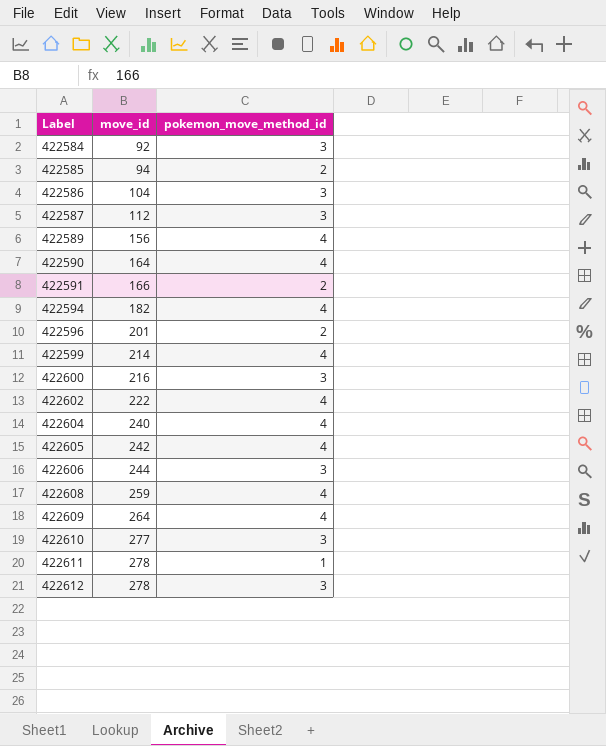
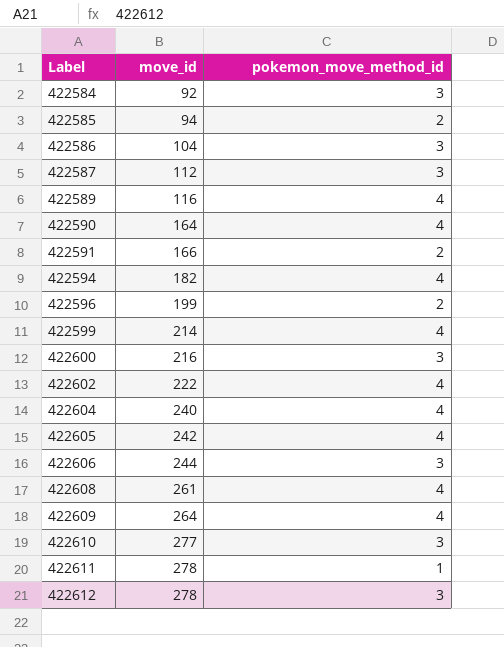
422589 | move_id: 156 -> 116
422596 | move_id: 201 -> 199
422608 | move_id: 259 -> 261

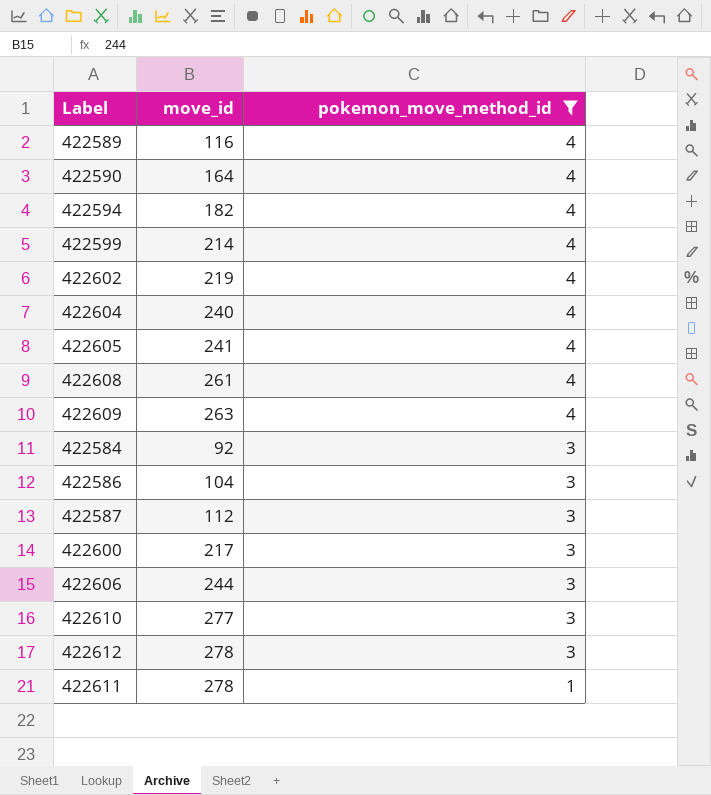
filter: none -> pokemon_move_method_id != 2
row order: Label ascending -> pokemon_move_method_id descending
422602 | move_id: 222 -> 219
422605 | move_id: 242 -> 241
422609 | move_id: 264 -> 263
422600 | move_id: 216 -> 217

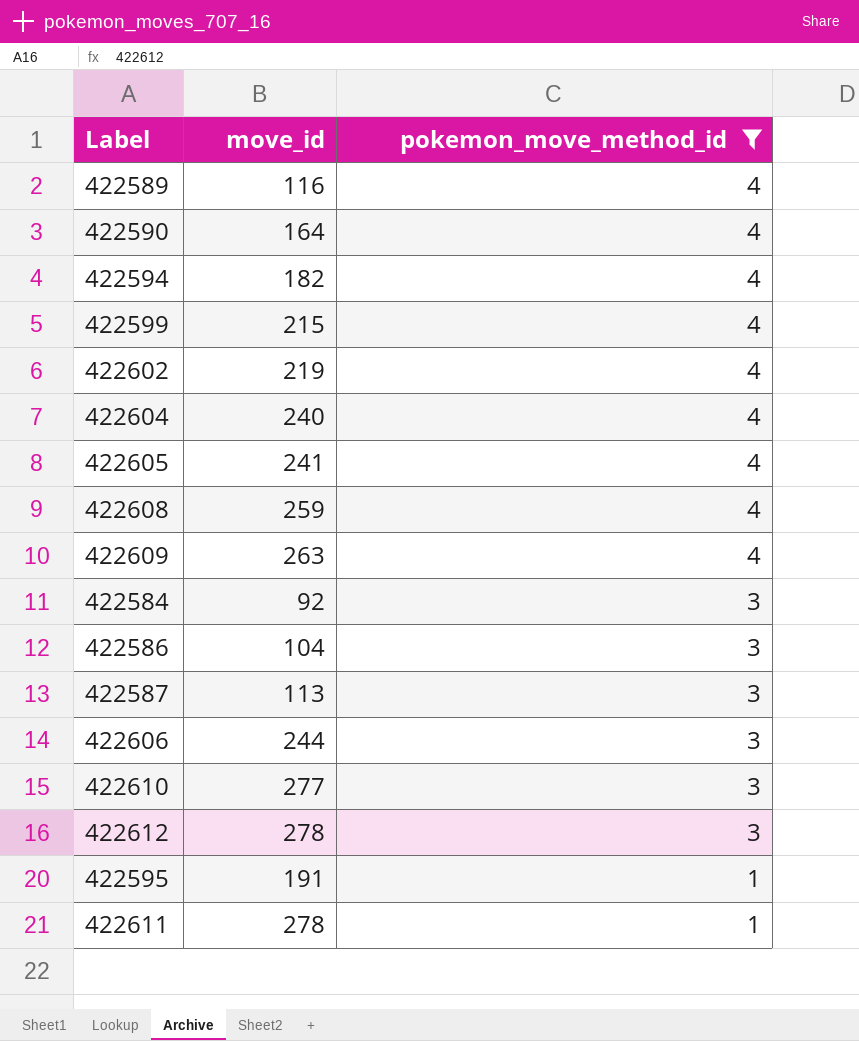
row 422600: 217 | 3 -> none
422599 | move_id: 214 -> 215
422608 | move_id: 261 -> 259
422587 | move_id: 112 -> 113
row 422595: none -> 191 | 1

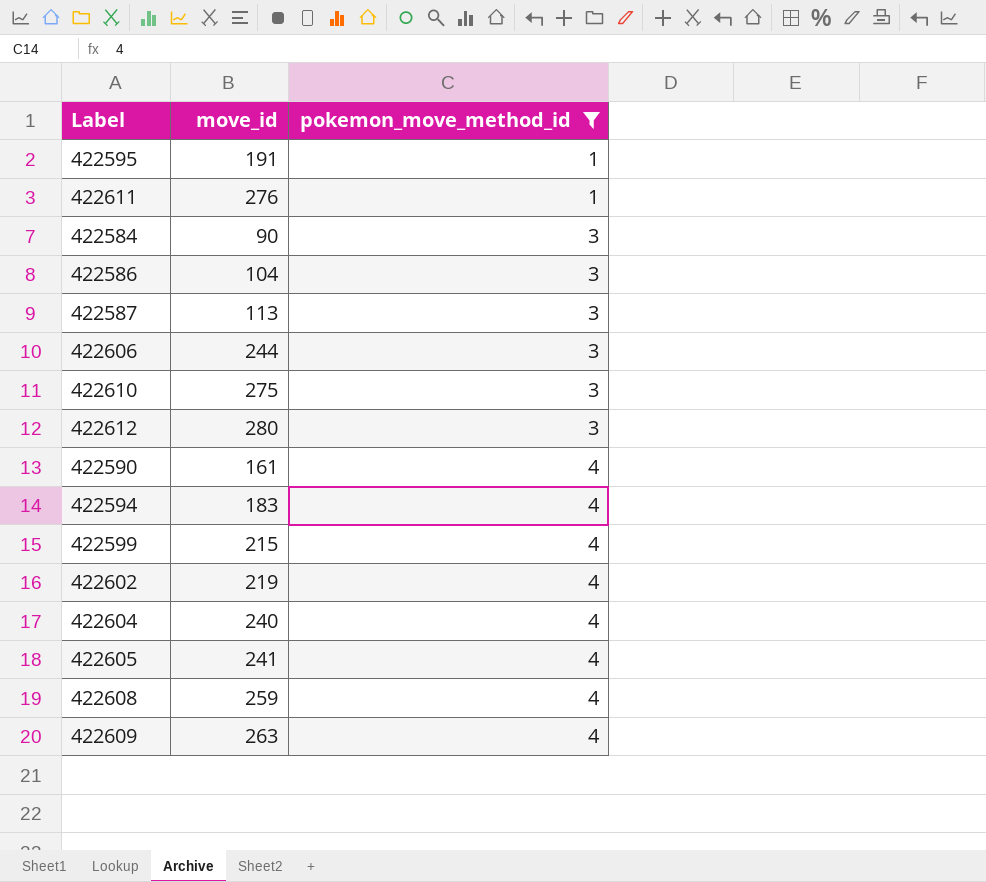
row order: pokemon_move_method_id descending -> pokemon_move_method_id ascending
row 422589: 116 | 4 -> none
422611 | move_id: 278 -> 276
422584 | move_id: 92 -> 90
422610 | move_id: 277 -> 275
422612 | move_id: 278 -> 280
422590 | move_id: 164 -> 161
422594 | move_id: 182 -> 183

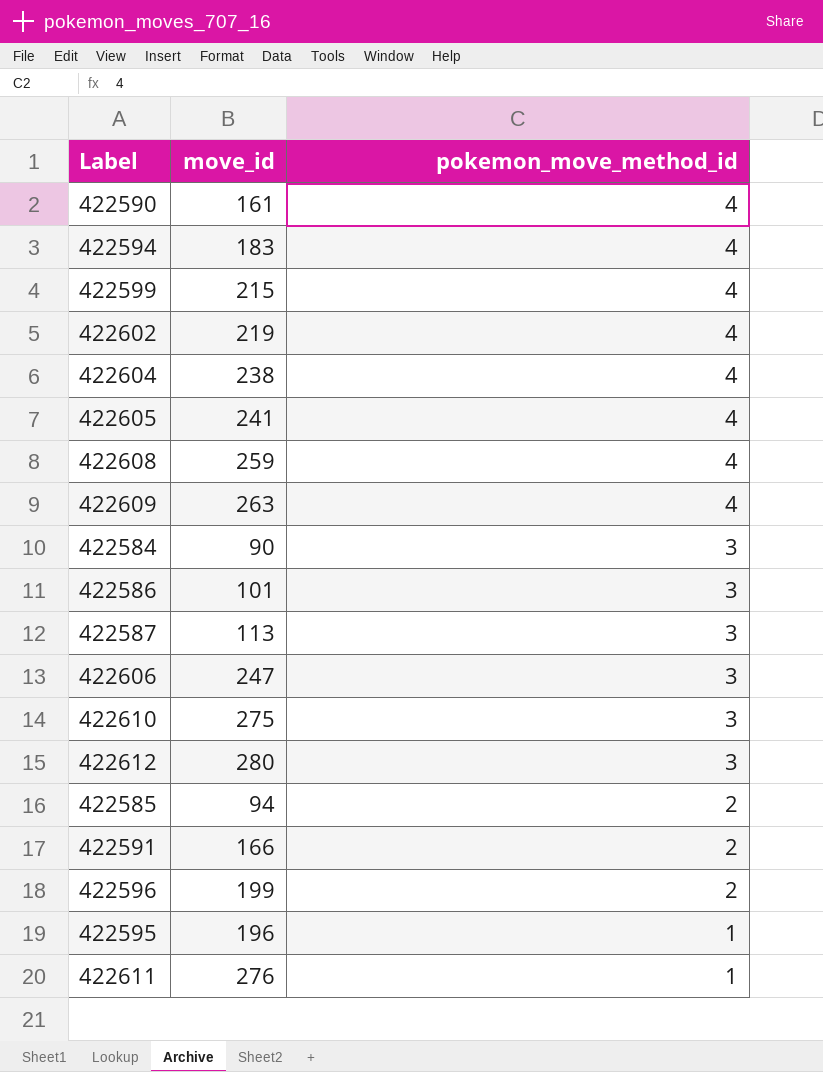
filter: pokemon_move_method_id != 2 -> none
row order: pokemon_move_method_id ascending -> pokemon_move_method_id descending
422604 | move_id: 240 -> 238
422586 | move_id: 104 -> 101
422606 | move_id: 244 -> 247
422595 | move_id: 191 -> 196

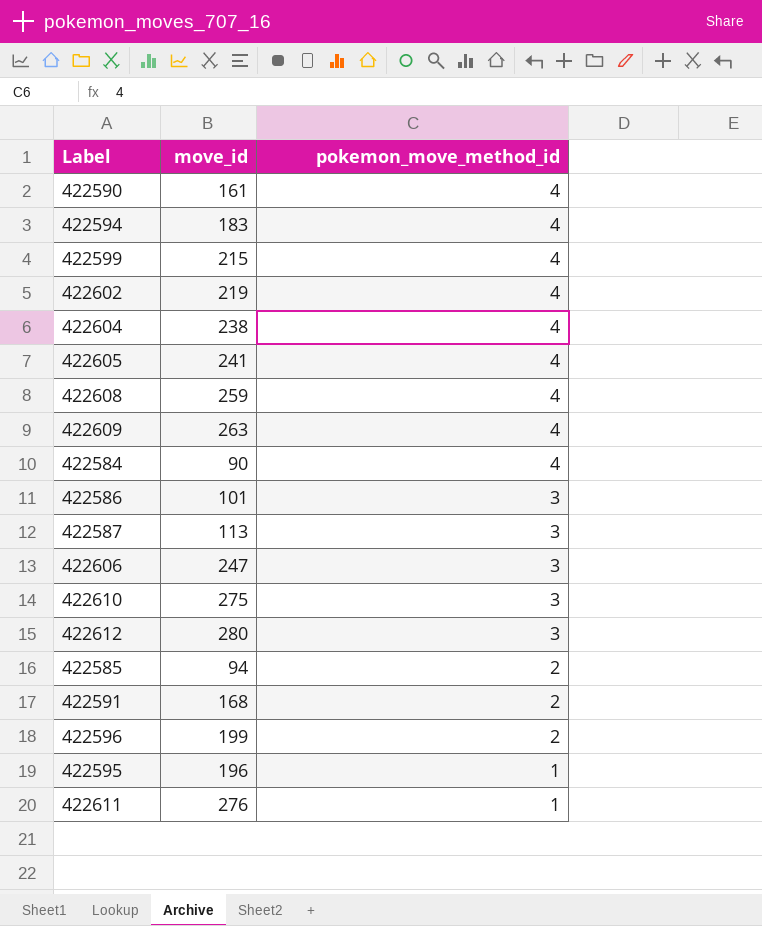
422584 | pokemon_move_method_id: 3 -> 4
422591 | move_id: 166 -> 168

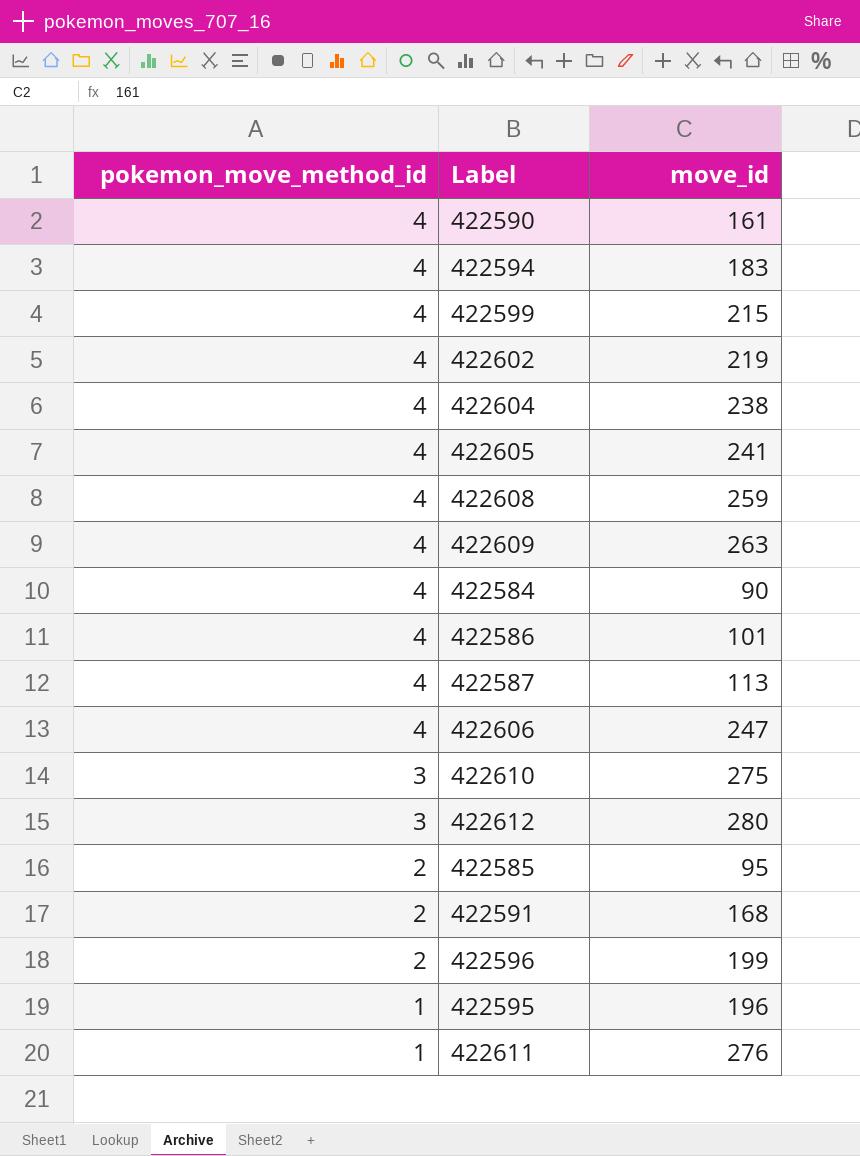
column pokemon_move_method_id | position: 3 -> 1
422586 | pokemon_move_method_id: 3 -> 4
422587 | pokemon_move_method_id: 3 -> 4
422606 | pokemon_move_method_id: 3 -> 4
422585 | move_id: 94 -> 95

